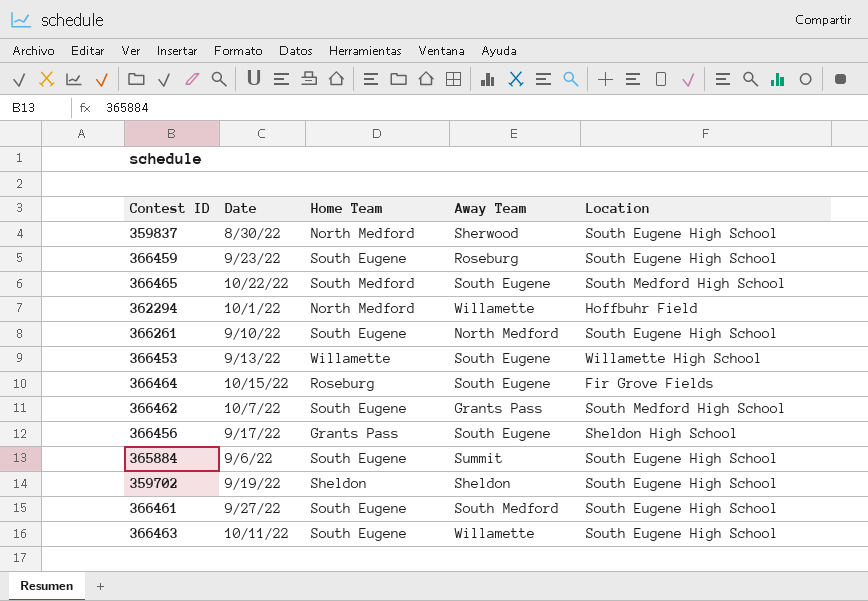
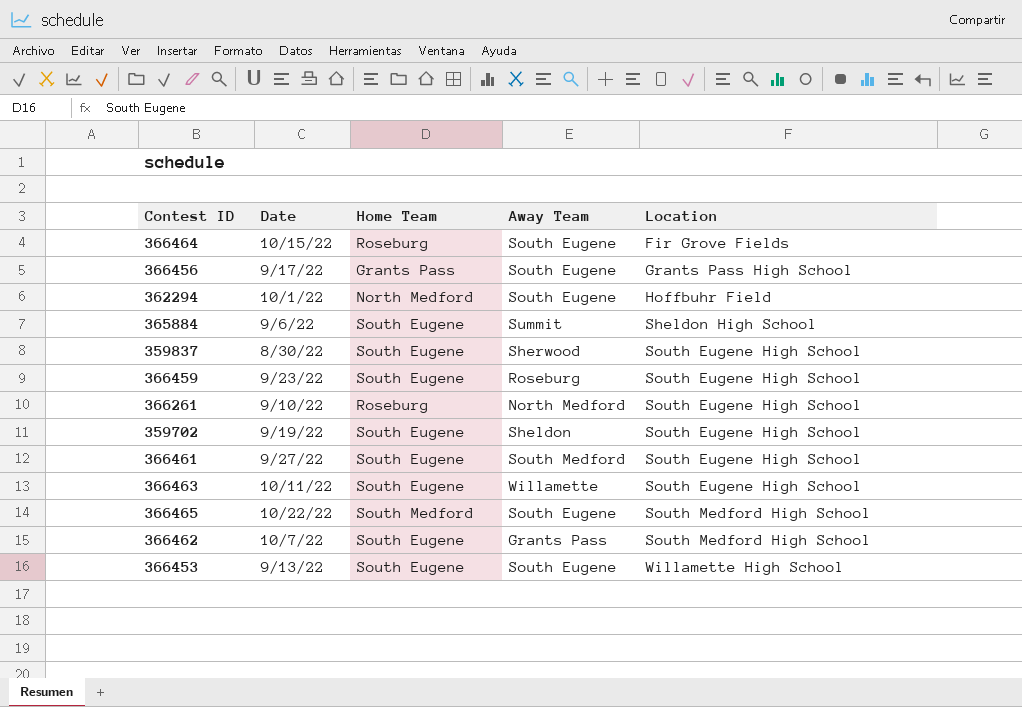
row order: none -> Location ascending
366456 | Location: Sheldon High School -> Grants Pass High School
362294 | Away Team: Willamette -> South Eugene
365884 | Location: South Eugene High School -> Sheldon High School
359837 | Home Team: North Medford -> South Eugene
366261 | Home Team: South Eugene -> Roseburg
359702 | Home Team: Sheldon -> South Eugene
366453 | Home Team: Willamette -> South Eugene

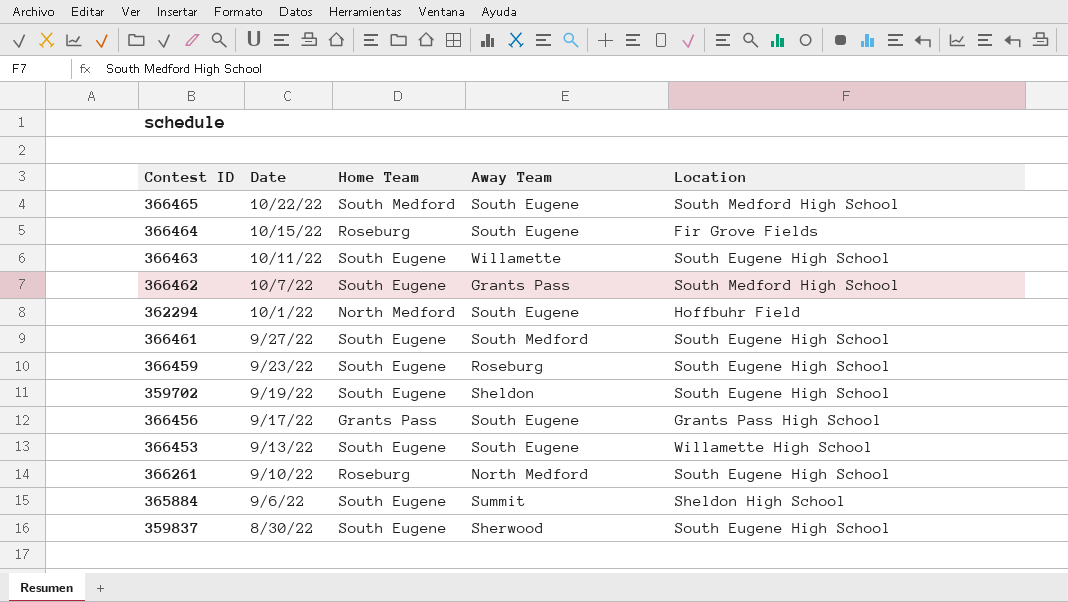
row order: Location ascending -> Date descending

